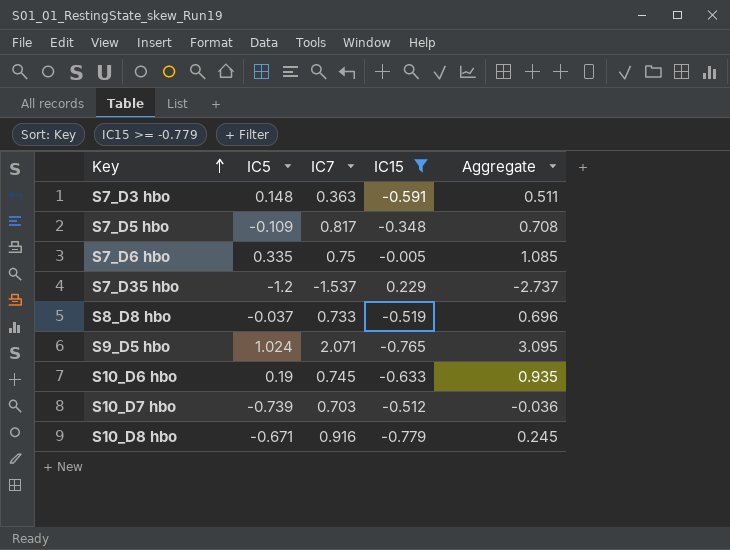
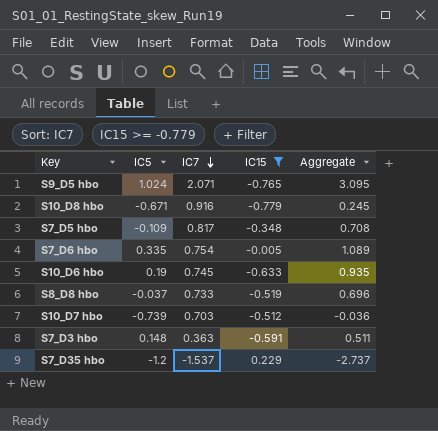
row order: Key ascending -> IC7 descending
S7_D6 hbo | IC7: 0.75 -> 0.754
S7_D6 hbo | Aggregate: 1.085 -> 1.089

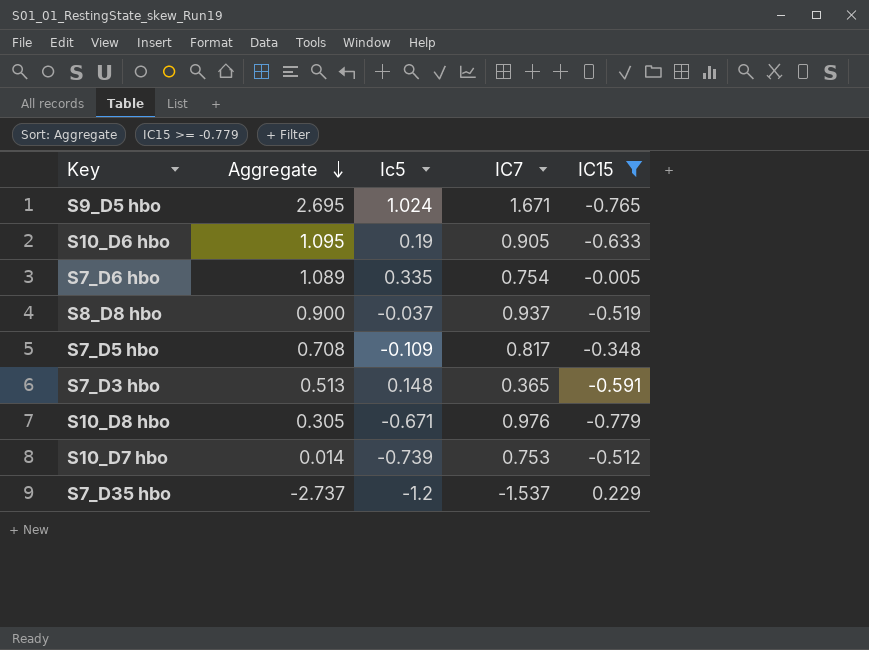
row order: IC7 descending -> Aggregate descending
column Aggregate | position: 5 -> 2
column name: IC5 -> Ic5
S9_D5 hbo | Aggregate: 3.095 -> 2.695
S9_D5 hbo | IC7: 2.071 -> 1.671
S10_D6 hbo | Aggregate: 0.935 -> 1.095
S10_D6 hbo | IC7: 0.745 -> 0.905
S8_D8 hbo | Aggregate: 0.696 -> 0.900
S8_D8 hbo | IC7: 0.733 -> 0.937
S7_D3 hbo | Aggregate: 0.511 -> 0.513
S7_D3 hbo | IC7: 0.363 -> 0.365
S10_D8 hbo | Aggregate: 0.245 -> 0.305
S10_D8 hbo | IC7: 0.916 -> 0.976
S10_D7 hbo | Aggregate: -0.036 -> 0.014
S10_D7 hbo | IC7: 0.703 -> 0.753

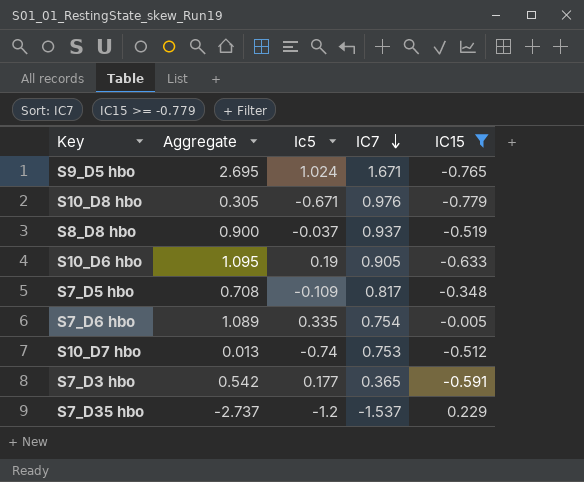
row order: Aggregate descending -> IC7 descending
S10_D7 hbo | Aggregate: 0.014 -> 0.013
S10_D7 hbo | Ic5: -0.739 -> -0.74
S7_D3 hbo | Aggregate: 0.513 -> 0.542
S7_D3 hbo | Ic5: 0.148 -> 0.177

